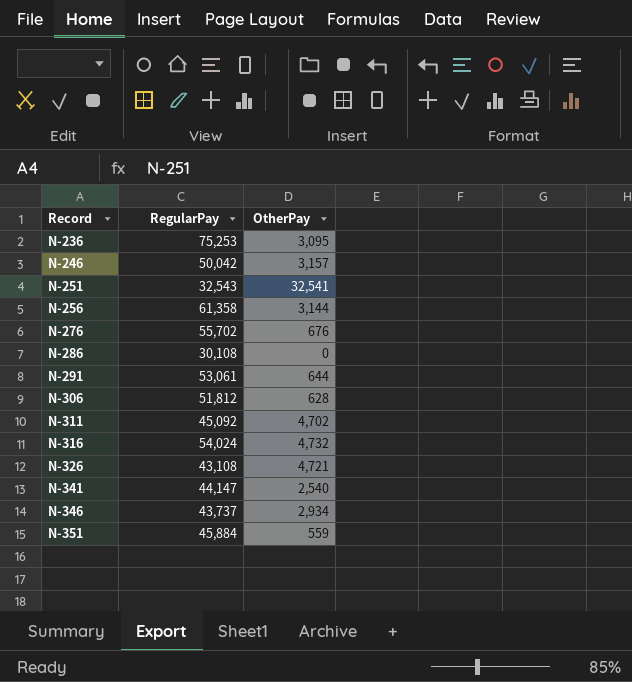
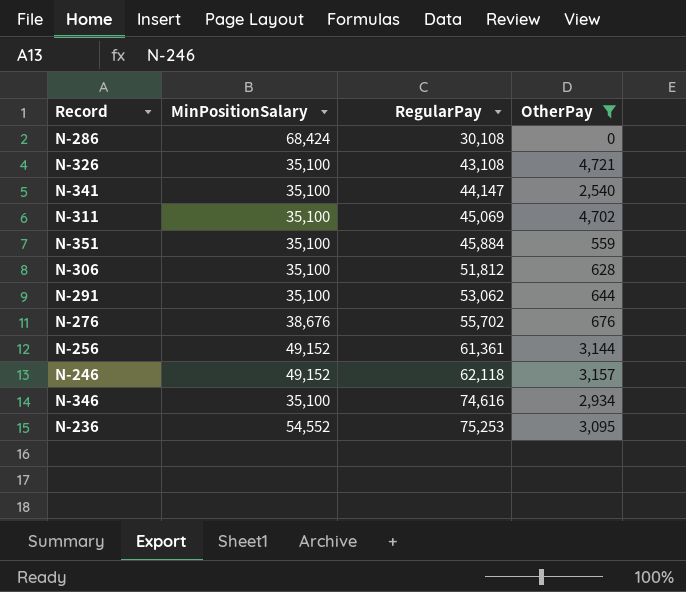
filter: none -> OtherPay <= 4,721
row order: Record ascending -> RegularPay ascending
column MinPositionSalary | position: none -> 2
N-311 | RegularPay: 45,092 -> 45,069
N-291 | RegularPay: 53,061 -> 53,062
N-256 | RegularPay: 61,358 -> 61,361
N-246 | RegularPay: 50,042 -> 62,118
N-346 | RegularPay: 43,737 -> 74,616

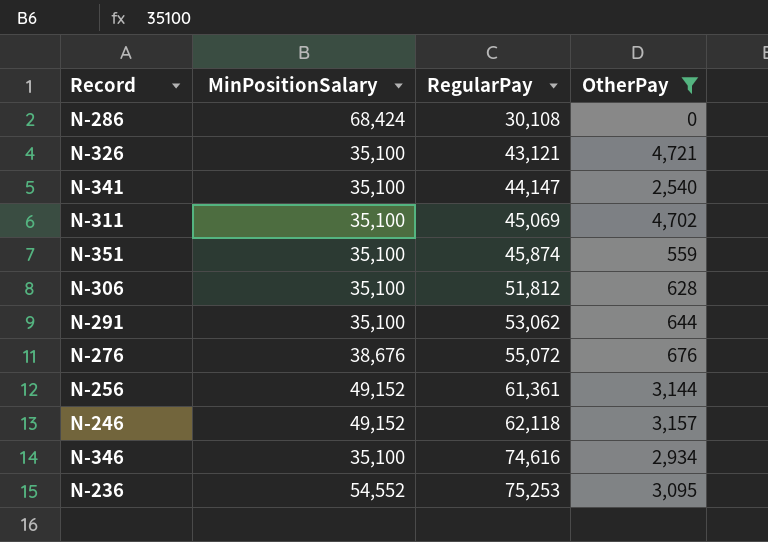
N-326 | RegularPay: 43,108 -> 43,121
N-351 | RegularPay: 45,884 -> 45,874
N-276 | RegularPay: 55,702 -> 55,072

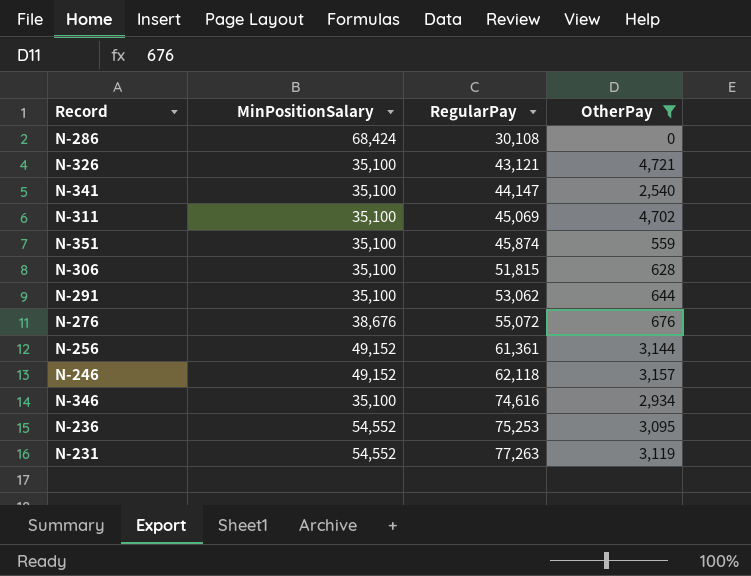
N-306 | RegularPay: 51,812 -> 51,815
row N-231: none -> 54,552 | 77,263 | 3,119

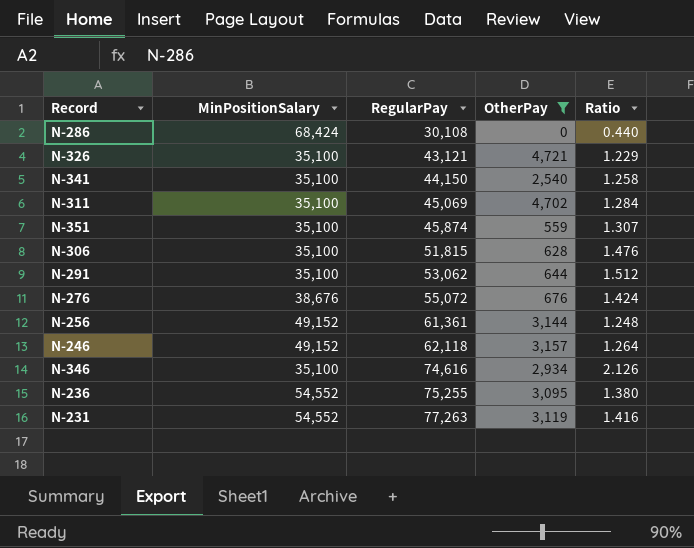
column Ratio | formula: none -> [RegularPay] / [MinPositionSalary]
N-341 | RegularPay: 44,147 -> 44,150
N-236 | RegularPay: 75,253 -> 75,255

